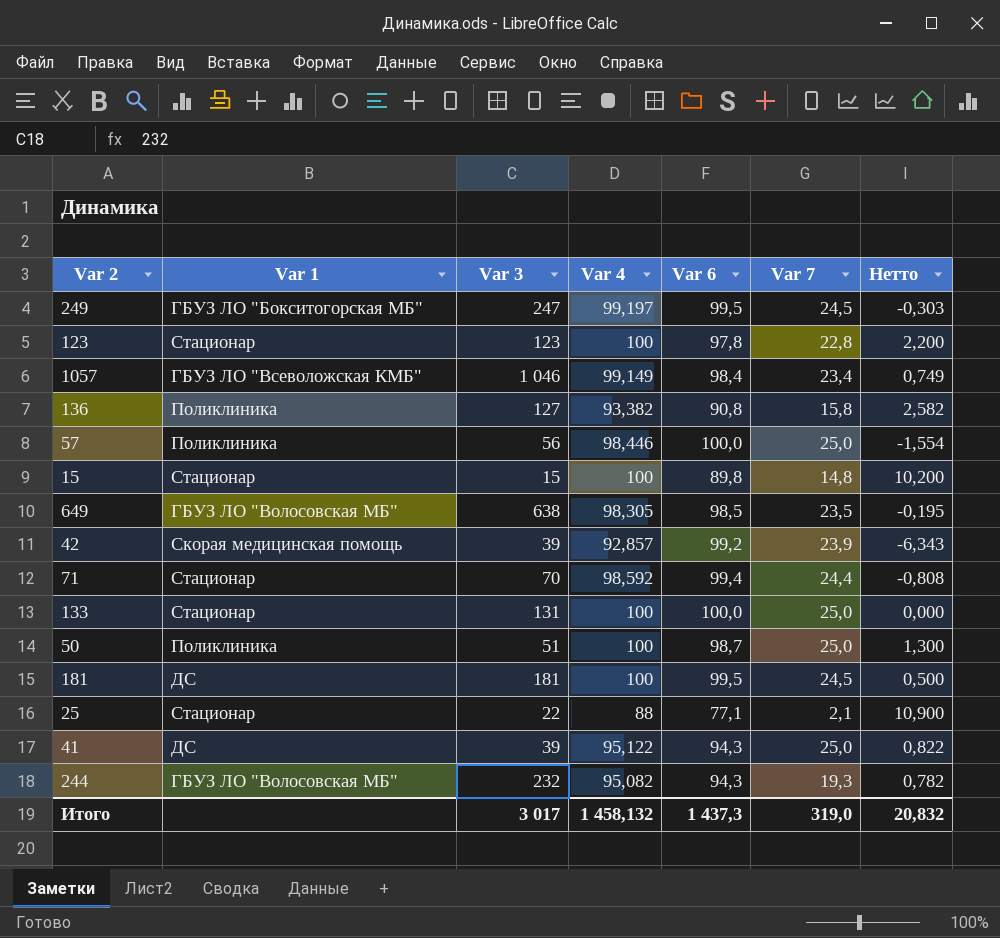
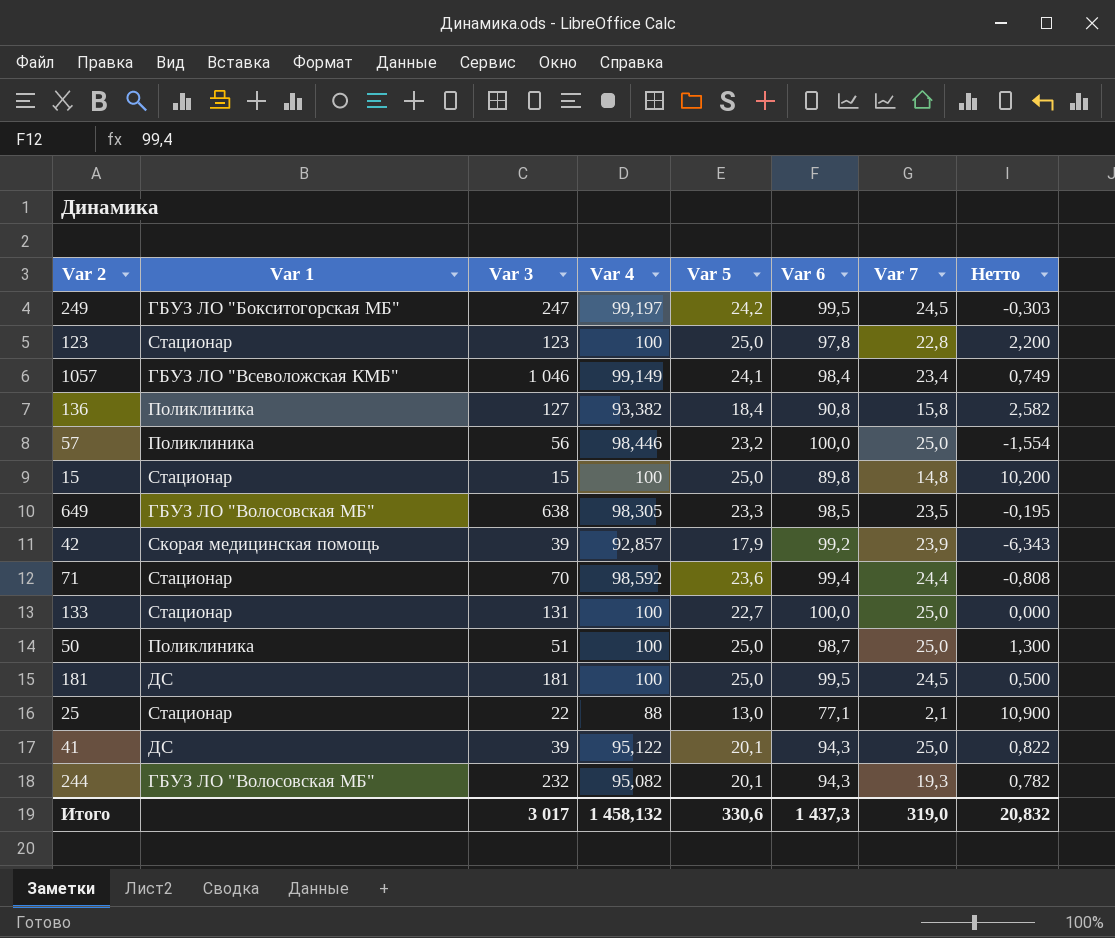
column Var 5 | position: none -> 5

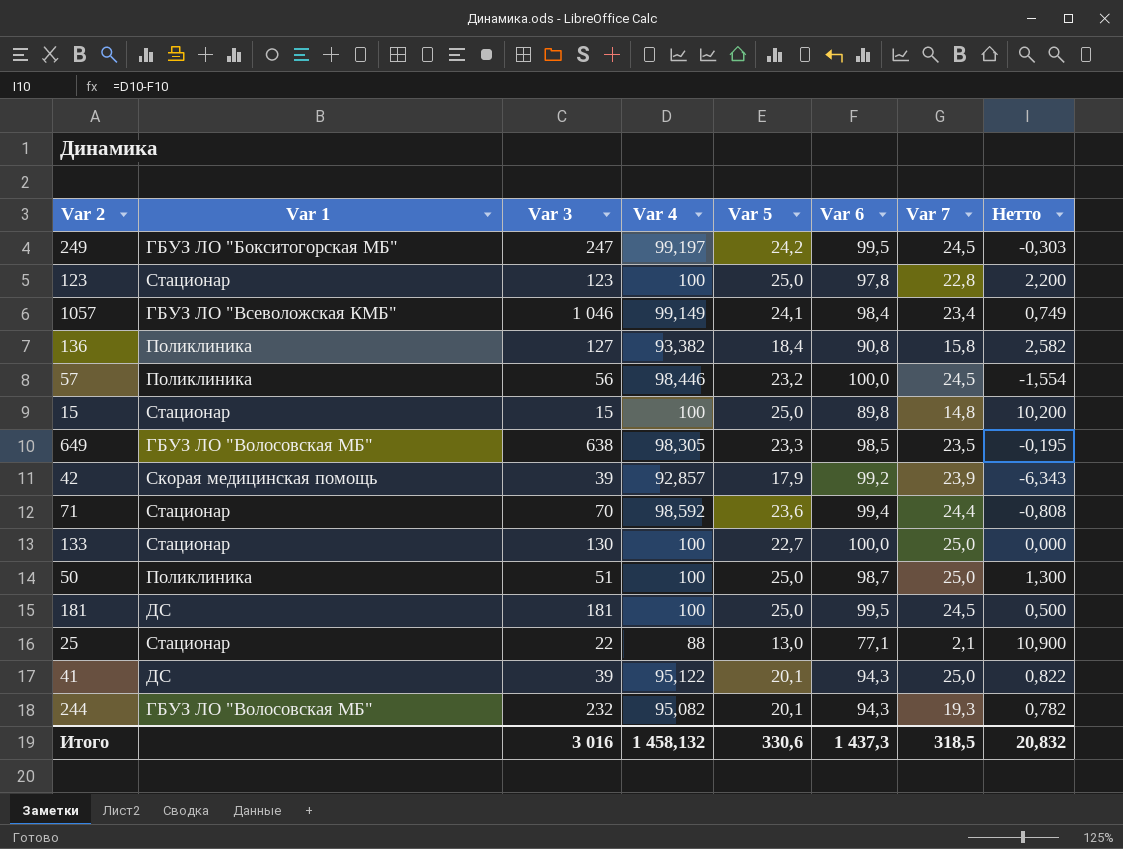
57 | Var 7: 25,0 -> 24,5
133 | Var 3: 131 -> 130
Итого | Var 3: 3 017 -> 3 016
Итого | Var 7: 319,0 -> 318,5

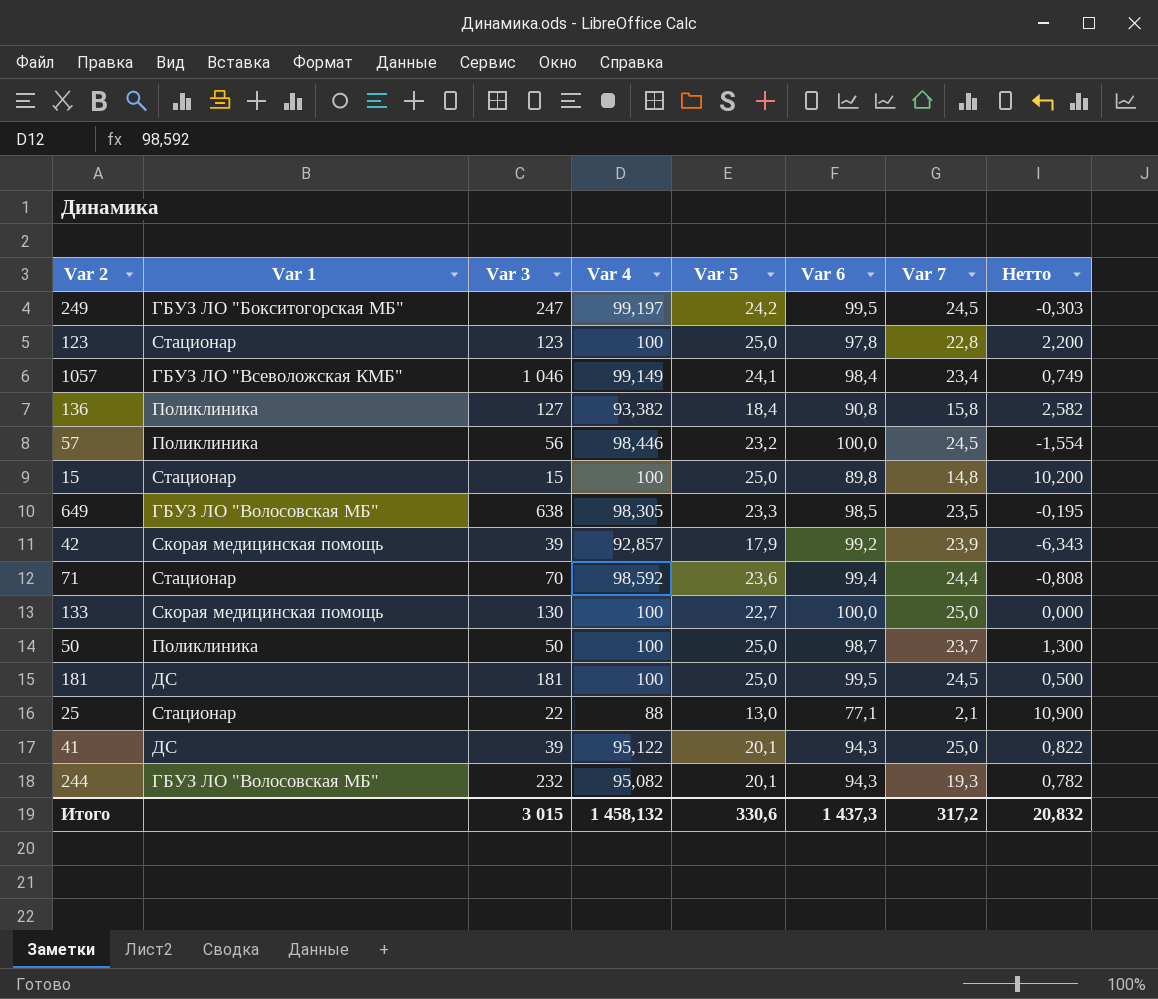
133 | Var 1: Стационар -> Скорая медицинская помощь
50 | Var 3: 51 -> 50
50 | Var 7: 25,0 -> 23,7
Итого | Var 3: 3 016 -> 3 015
Итого | Var 7: 318,5 -> 317,2

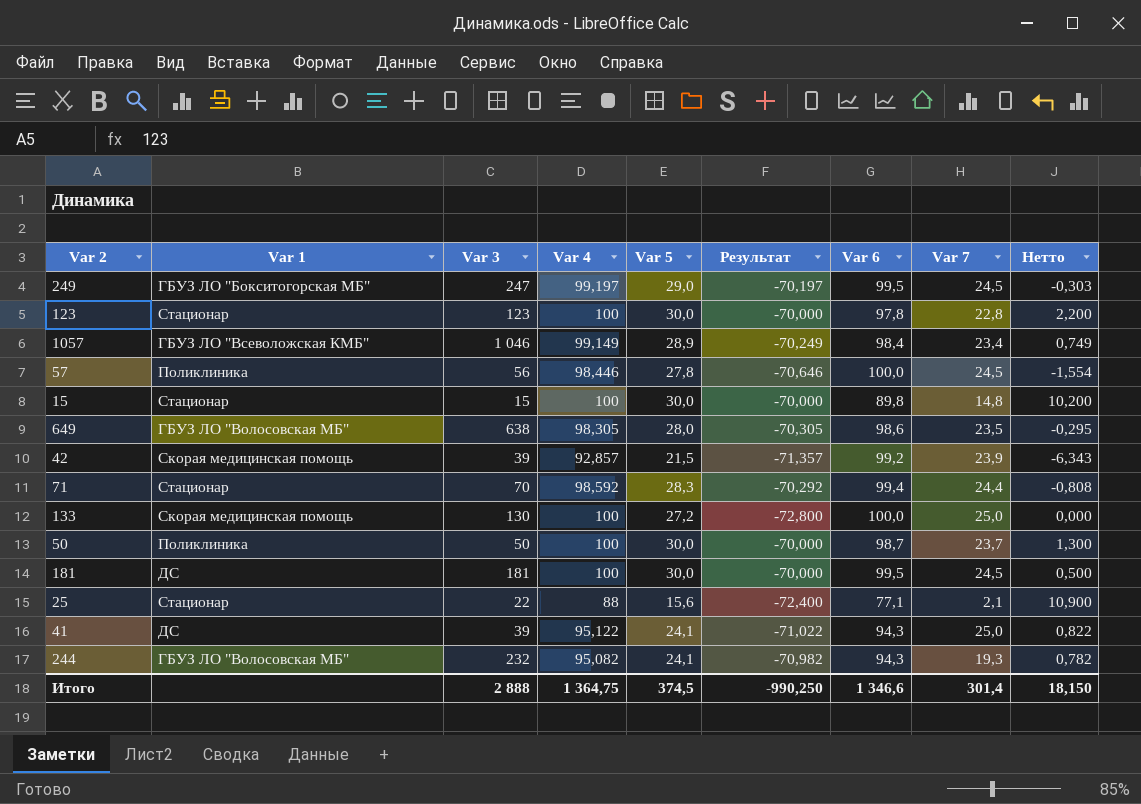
column Результат | formula: none -> [Var 5] - [Var 4]
row 136: Поликлиника | 127 | 93,382 | 18,4 | 90,8 | 15,8 | 2,582 -> none
249 | Var 5: 24,2 -> 29,0
123 | Var 5: 25,0 -> 30,0
1057 | Var 5: 24,1 -> 28,9
57 | Var 5: 23,2 -> 27,8
15 | Var 5: 25,0 -> 30,0
649 | Var 5: 23,3 -> 28,0
649 | Var 6: 98,5 -> 98,6
649 | Нетто: -0,195 -> -0,295
42 | Var 5: 17,9 -> 21,5
71 | Var 5: 23,6 -> 28,3
133 | Var 5: 22,7 -> 27,2
50 | Var 5: 25,0 -> 30,0
181 | Var 5: 25,0 -> 30,0
25 | Var 5: 13,0 -> 15,6
41 | Var 5: 20,1 -> 24,1
244 | Var 5: 20,1 -> 24,1
Итого | Var 3: 3 015 -> 2 888
Итого | Var 4: 1 458,132 -> 1 364,75
Итого | Var 5: 330,6 -> 374,5
Итого | Var 6: 1 437,3 -> 1 346,6
Итого | Var 7: 317,2 -> 301,4
Итого | Нетто: 20,832 -> 18,150

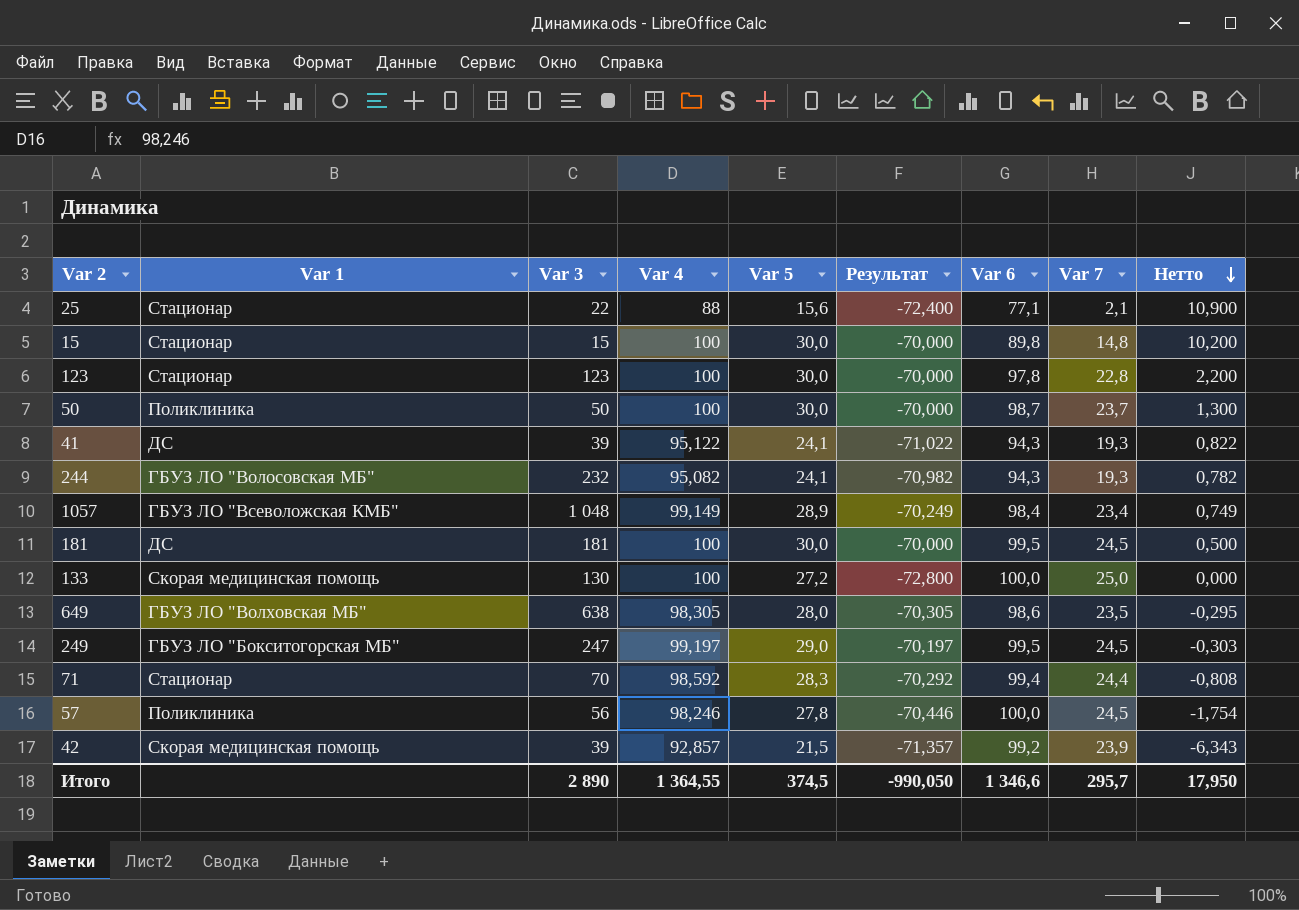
row order: none -> Нетто descending
41 | Var 7: 25,0 -> 19,3
1057 | Var 3: 1 046 -> 1 048
649 | Var 1: ГБУЗ ЛО "Волосовская МБ" -> ГБУЗ ЛО "Волховская МБ"
57 | Var 4: 98,446 -> 98,246
57 | Результат: -70,646 -> -70,446
57 | Нетто: -1,554 -> -1,754
Итого | Var 3: 2 888 -> 2 890
Итого | Var 4: 1 364,75 -> 1 364,55
Итого | Результат: -990,250 -> -990,050
Итого | Var 7: 301,4 -> 295,7
Итого | Нетто: 18,150 -> 17,950

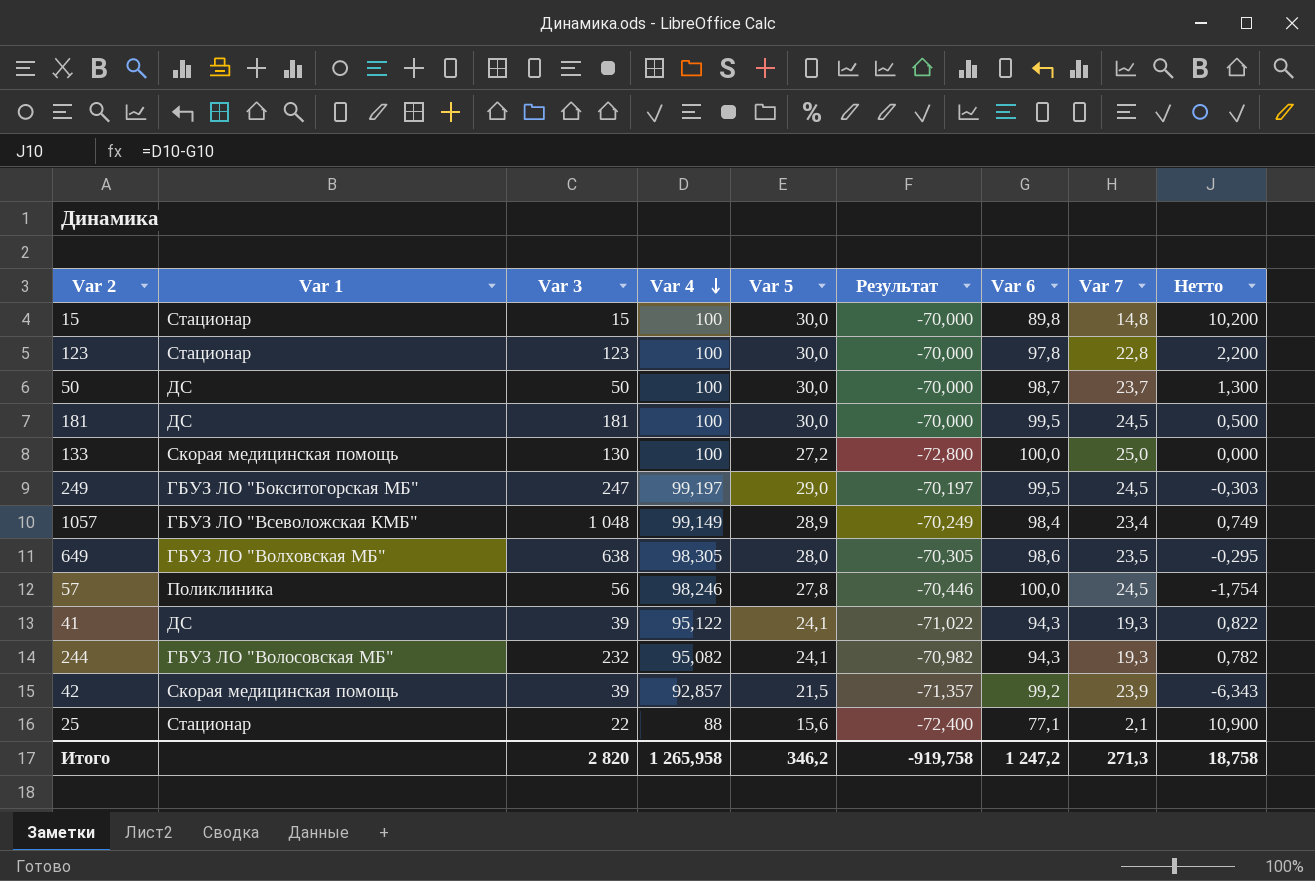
row order: Нетто descending -> Var 4 descending
row 71: Стационар | 70 | 98,592 | 28,3 | -70,292 | 99,4 | 24,4 | -0,808 -> none
50 | Var 1: Поликлиника -> ДС
Итого | Var 3: 2 890 -> 2 820
Итого | Var 4: 1 364,55 -> 1 265,958
Итого | Var 5: 374,5 -> 346,2
Итого | Результат: -990,050 -> -919,758
Итого | Var 6: 1 346,6 -> 1 247,2
Итого | Var 7: 295,7 -> 271,3
Итого | Нетто: 17,950 -> 18,758

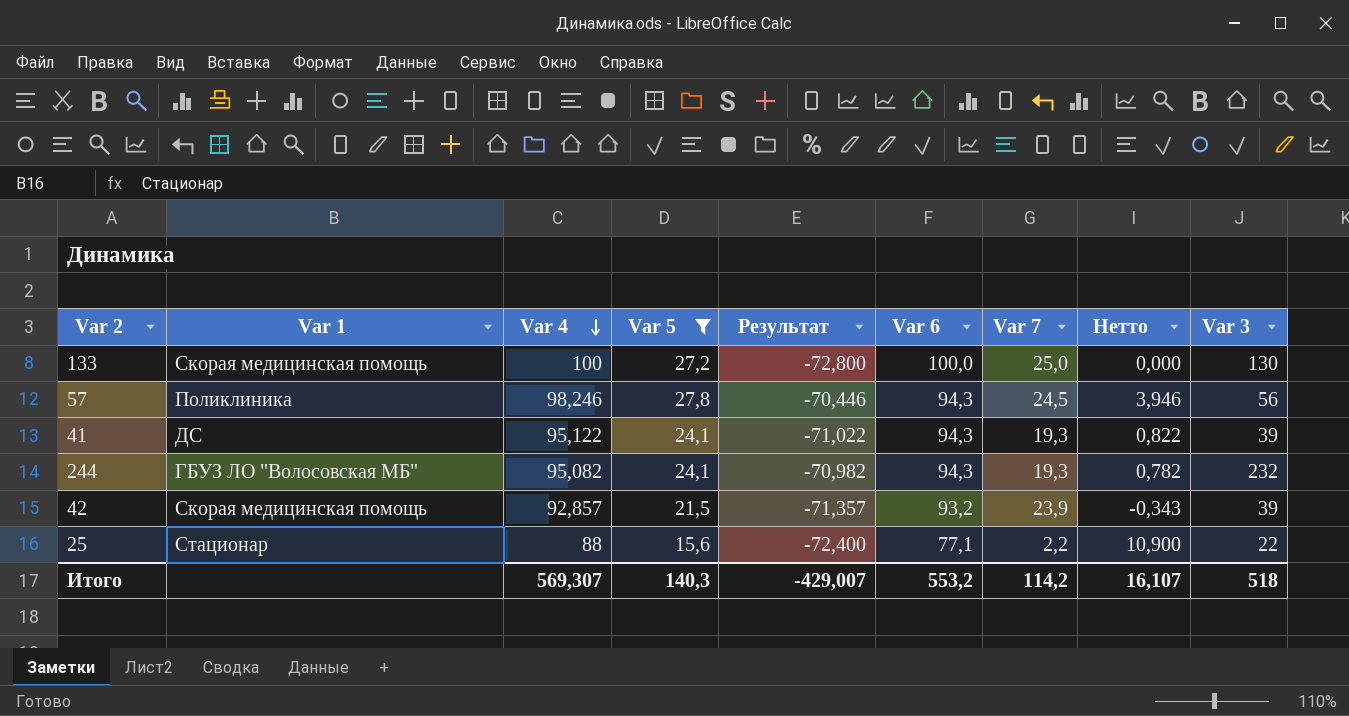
filter: none -> Var 5 <= 27,8
column Var 3 | position: 3 -> 9
57 | Var 6: 100,0 -> 94,3
57 | Нетто: -1,754 -> 3,946
42 | Var 6: 99,2 -> 93,2
42 | Нетто: -6,343 -> -0,343
25 | Var 7: 2,1 -> 2,2
Итого | Var 4: 1 265,958 -> 569,307
Итого | Var 5: 346,2 -> 140,3
Итого | Результат: -919,758 -> -429,007
Итого | Var 6: 1 247,2 -> 553,2
Итого | Var 7: 271,3 -> 114,2
Итого | Нетто: 18,758 -> 16,107
Итого | Var 3: 2 820 -> 518

